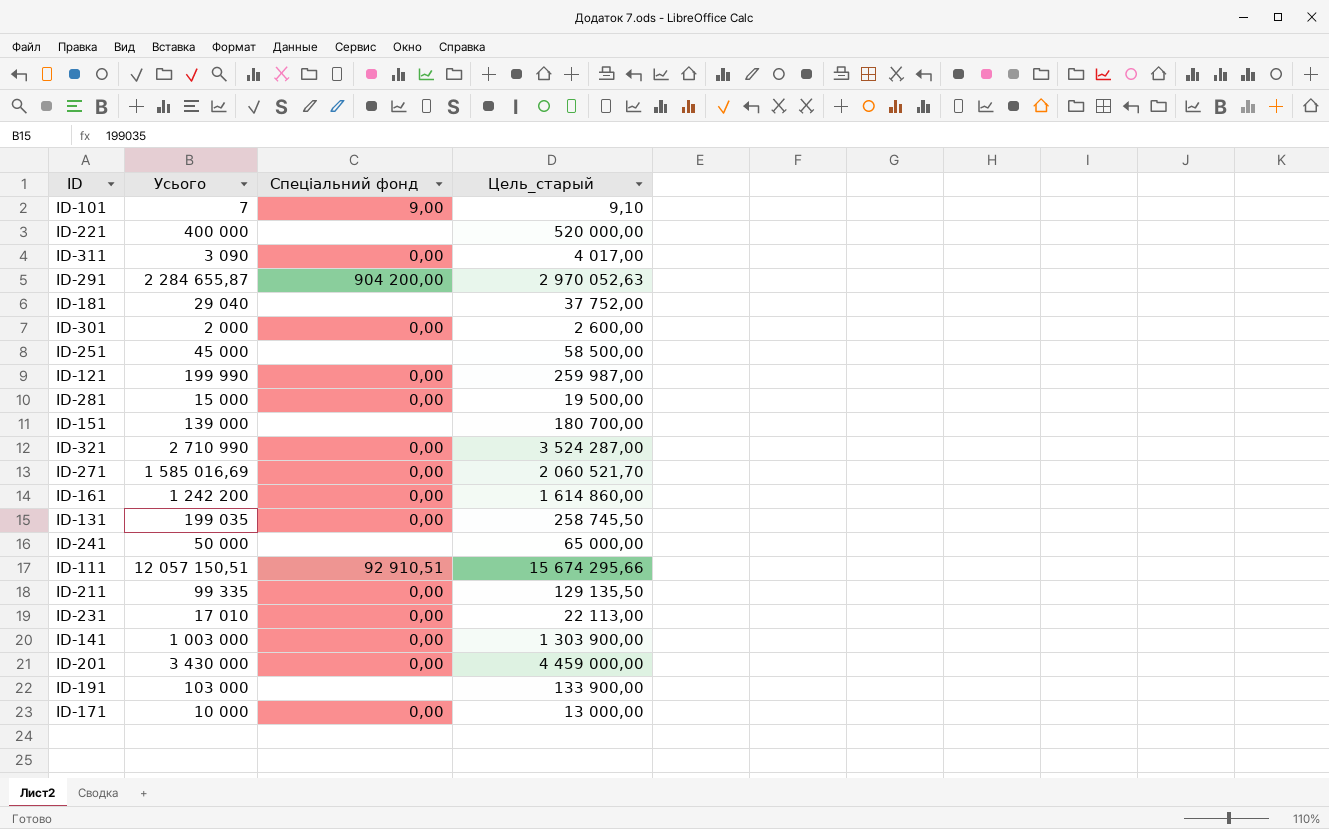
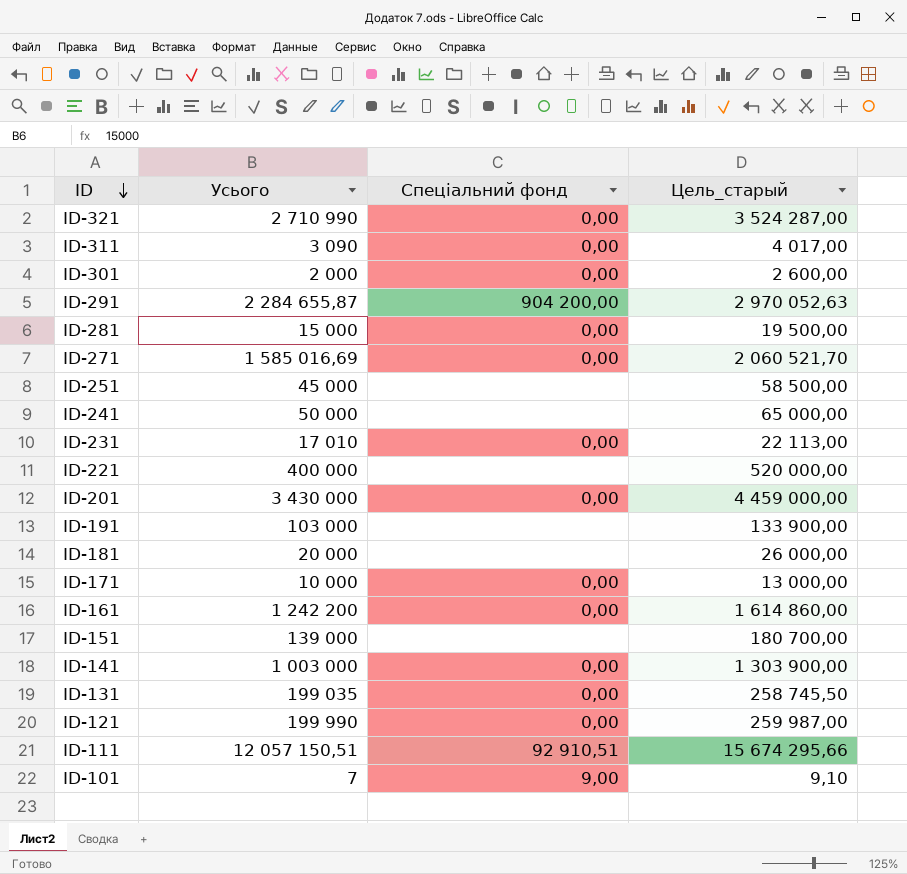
row order: none -> ID descending
row ID-211: 99 335 | 0,00 | 129 135,50 -> none
ID-181 | Усього: 29 040 -> 20 000
ID-181 | Цель_старый: 37 752,00 -> 26 000,00

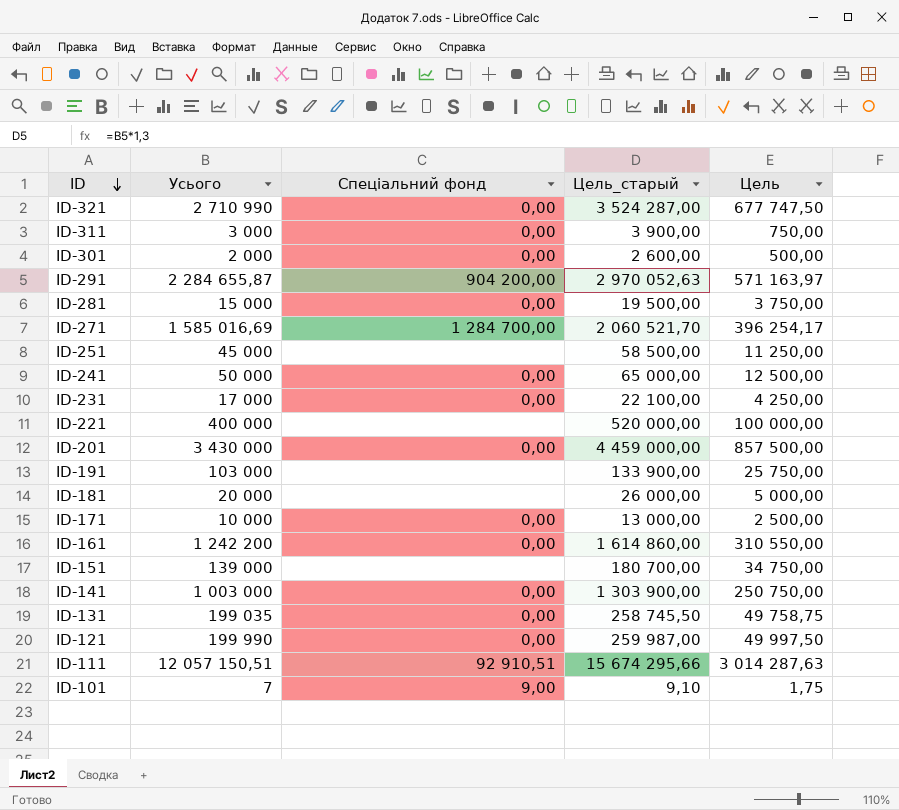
column Цель | formula: none -> [Усього] * 0,25
ID-311 | Усього: 3 090 -> 3 000
ID-311 | Цель_старый: 4 017,00 -> 3 900,00
ID-271 | Спеціальний фонд: 0,00 -> 1 284 700,00
ID-241 | Спеціальний фонд: none -> 0,00
ID-231 | Усього: 17 010 -> 17 000
ID-231 | Цель_старый: 22 113,00 -> 22 100,00

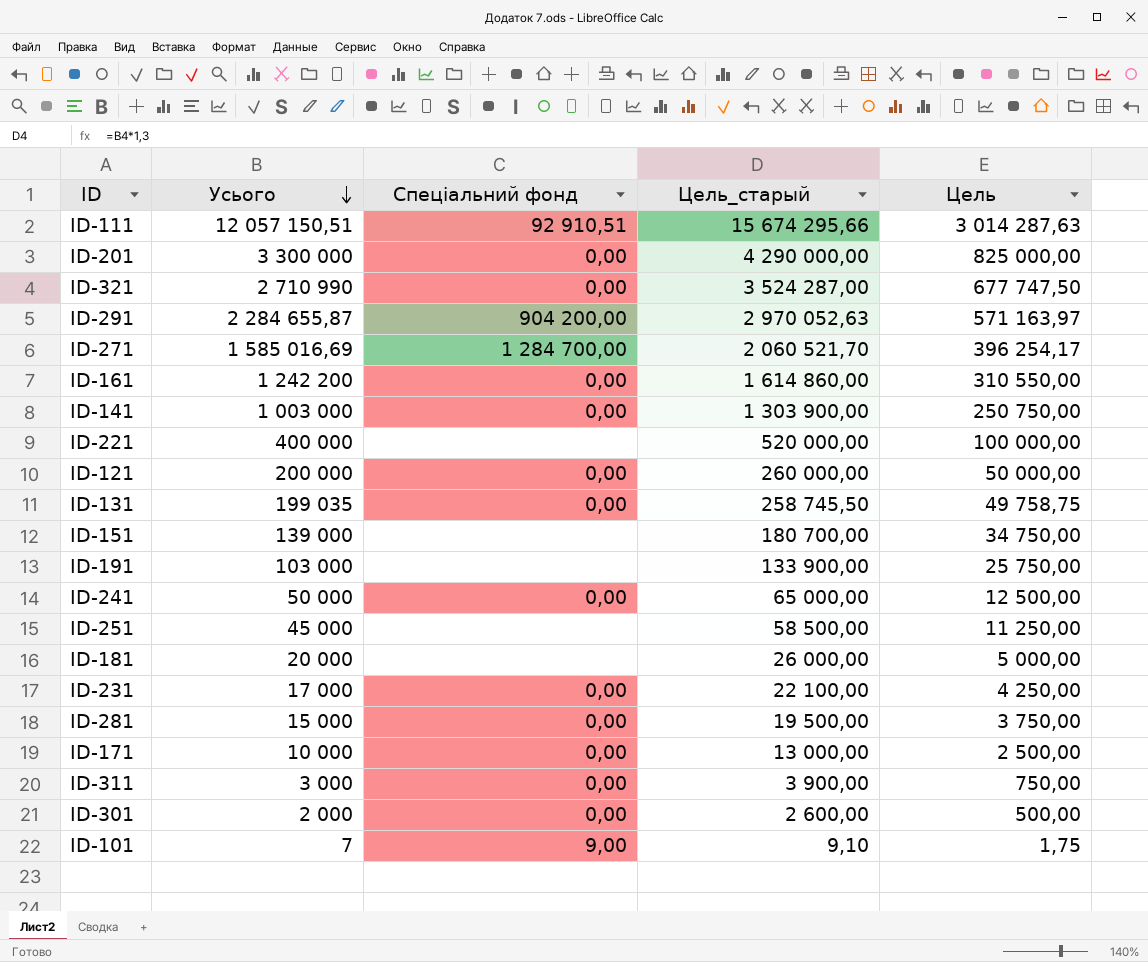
row order: ID descending -> Усього descending
ID-201 | Усього: 3 430 000 -> 3 300 000
ID-201 | Цель_старый: 4 459 000,00 -> 4 290 000,00
ID-201 | Цель: 857 500,00 -> 825 000,00
ID-121 | Усього: 199 990 -> 200 000
ID-121 | Цель_старый: 259 987,00 -> 260 000,00
ID-121 | Цель: 49 997,50 -> 50 000,00

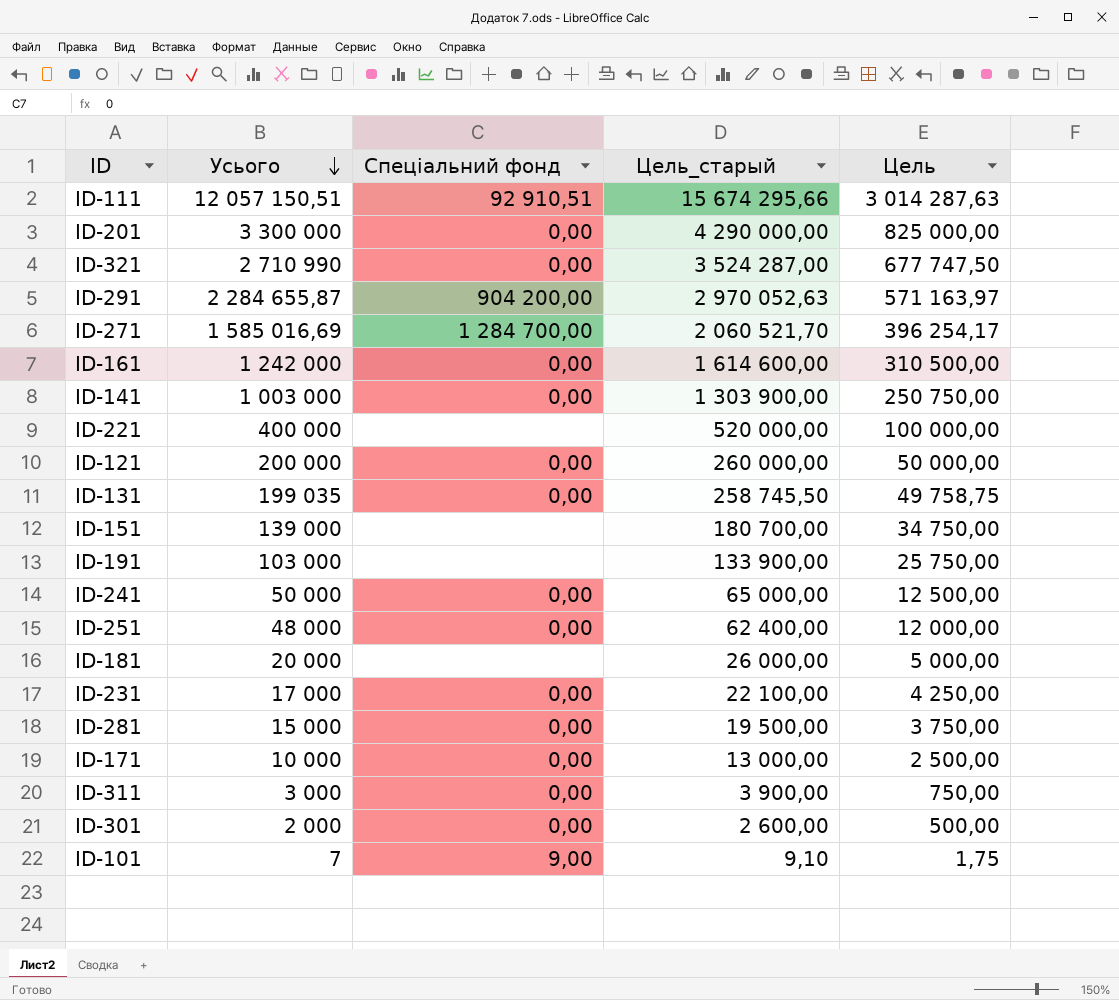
ID-161 | Усього: 1 242 200 -> 1 242 000
ID-161 | Цель_старый: 1 614 860,00 -> 1 614 600,00
ID-161 | Цель: 310 550,00 -> 310 500,00
ID-251 | Усього: 45 000 -> 48 000
ID-251 | Спеціальний фонд: none -> 0,00
ID-251 | Цель_старый: 58 500,00 -> 62 400,00
ID-251 | Цель: 11 250,00 -> 12 000,00

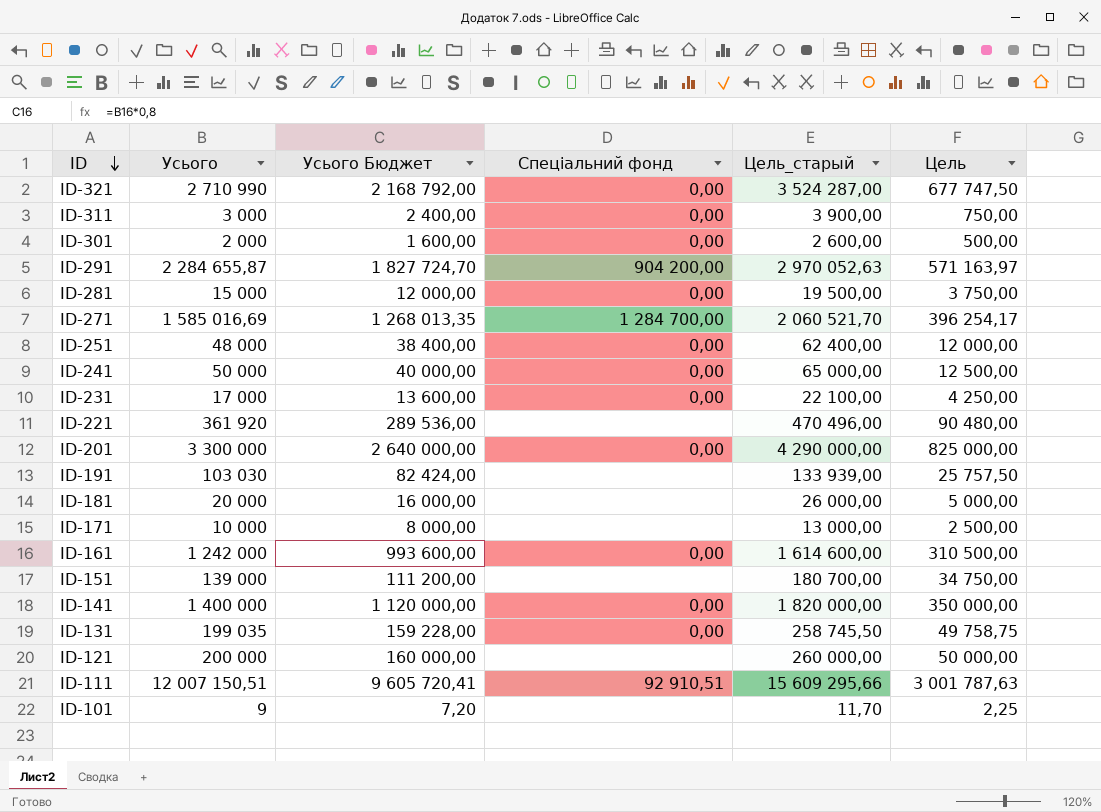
row order: Усього descending -> ID descending
column Усього Бюджет | formula: none -> [Усього] * 0,8
ID-221 | Усього: 400 000 -> 361 920
ID-221 | Цель_старый: 520 000,00 -> 470 496,00
ID-221 | Цель: 100 000,00 -> 90 480,00
ID-191 | Усього: 103 000 -> 103 030
ID-191 | Цель_старый: 133 900,00 -> 133 939,00
ID-191 | Цель: 25 750,00 -> 25 757,50
ID-171 | Спеціальний фонд: 0,00 -> none
ID-141 | Усього: 1 003 000 -> 1 400 000
ID-141 | Цель_старый: 1 303 900,00 -> 1 820 000,00
ID-141 | Цель: 250 750,00 -> 350 000,00
ID-121 | Спеціальний фонд: 0,00 -> none
ID-111 | Усього: 12 057 150,51 -> 12 007 150,51
ID-111 | Цель_старый: 15 674 295,66 -> 15 609 295,66
ID-111 | Цель: 3 014 287,63 -> 3 001 787,63
ID-101 | Усього: 7 -> 9
ID-101 | Спеціальний фонд: 9,00 -> none
ID-101 | Цель_старый: 9,10 -> 11,70
ID-101 | Цель: 1,75 -> 2,25

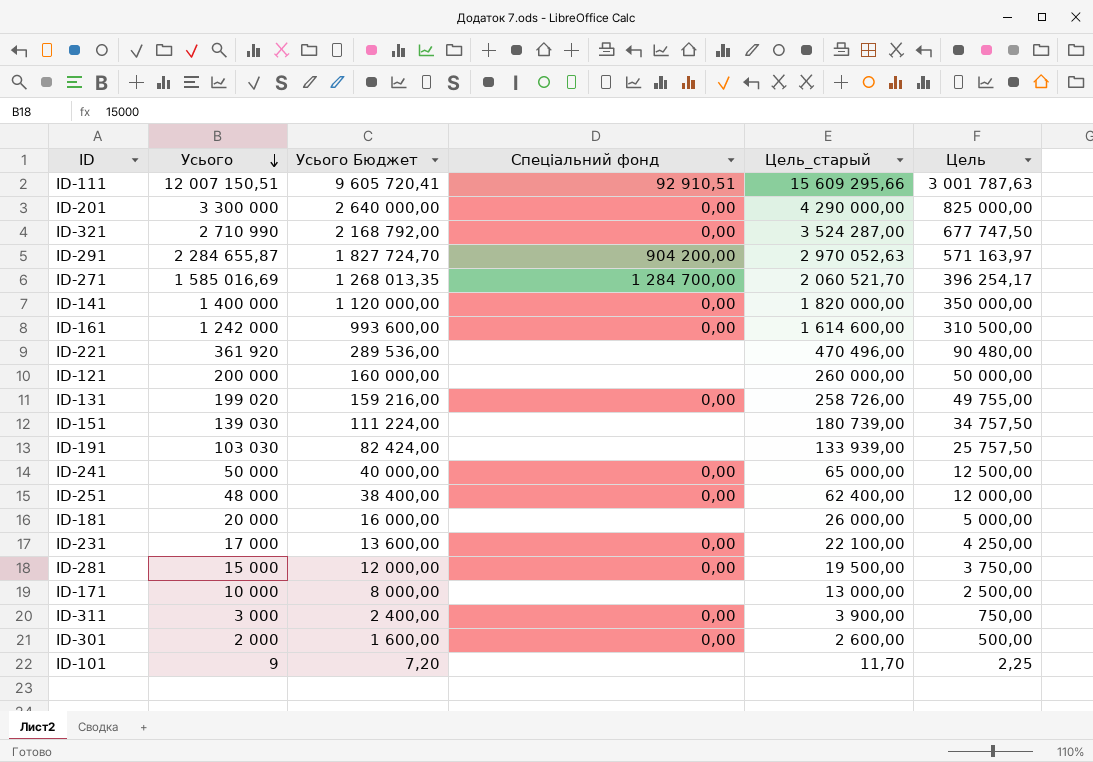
row order: ID descending -> Усього descending
ID-131 | Усього: 199 035 -> 199 020
ID-131 | Усього Бюджет: 159 228,00 -> 159 216,00
ID-131 | Цель_старый: 258 745,50 -> 258 726,00
ID-131 | Цель: 49 758,75 -> 49 755,00
ID-151 | Усього: 139 000 -> 139 030
ID-151 | Усього Бюджет: 111 200,00 -> 111 224,00
ID-151 | Цель_старый: 180 700,00 -> 180 739,00
ID-151 | Цель: 34 750,00 -> 34 757,50

